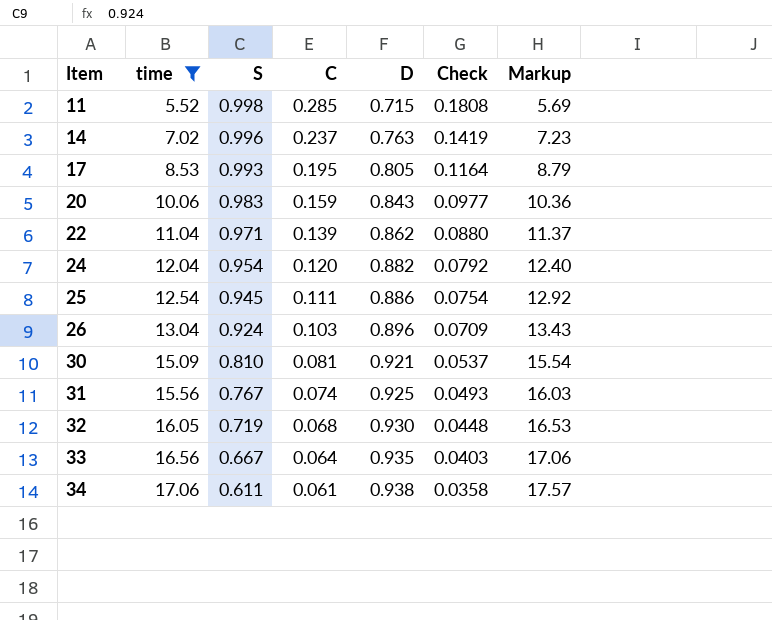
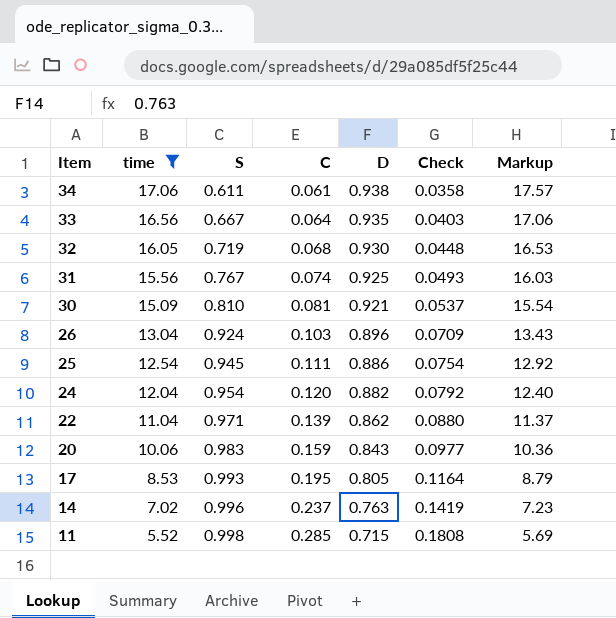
row order: Item ascending -> Item descending

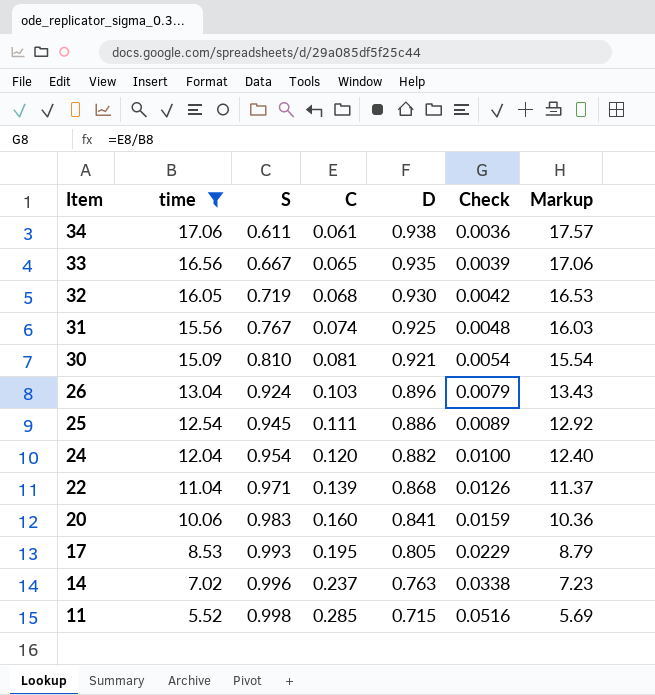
column Check | formula: [S] / [time] -> [C] / [time]
33 | C: 0.064 -> 0.065
22 | D: 0.862 -> 0.868
20 | C: 0.159 -> 0.160
20 | D: 0.843 -> 0.841

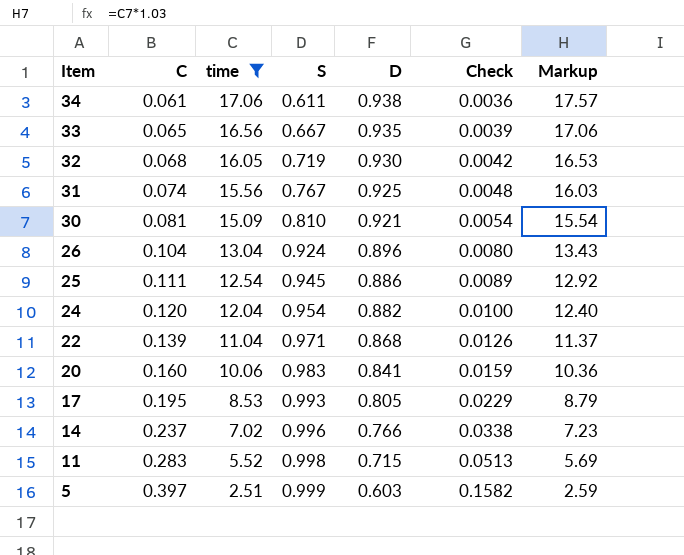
column C | position: 4 -> 2
26 | C: 0.103 -> 0.104
26 | Check: 0.0079 -> 0.0080
14 | D: 0.763 -> 0.766
11 | C: 0.285 -> 0.283
11 | Check: 0.0516 -> 0.0513
row 5: none -> 0.397 | 2.51 | 0.999 | 0.603 | 0.1582 | 2.59

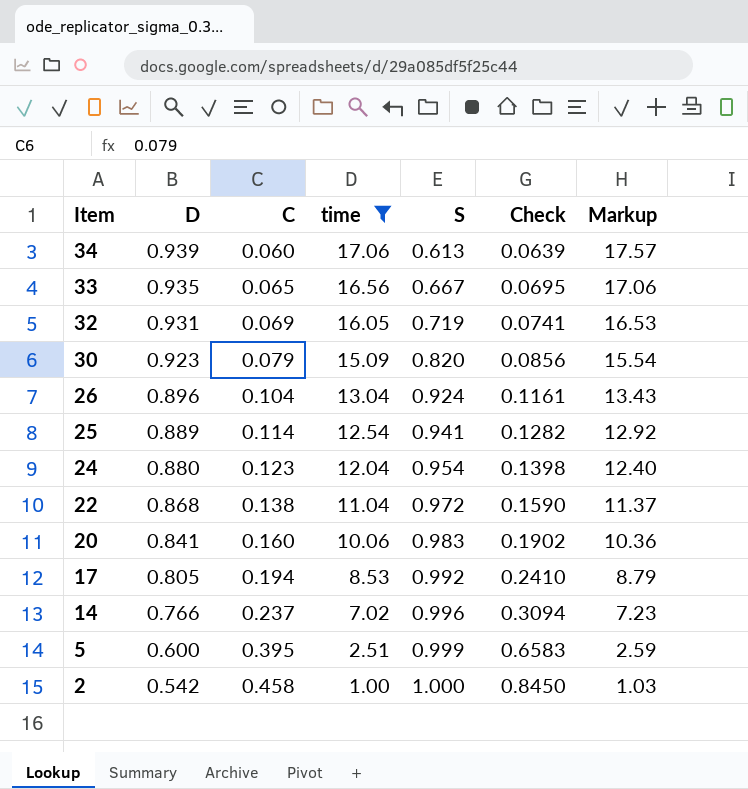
column D | position: 5 -> 2
column Check | formula: [C] / [time] -> [C] / [D]
row 31: 0.074 | 15.56 | 0.767 | 0.925 | 0.0048 | 16.03 -> none
row 11: 0.283 | 5.52 | 0.998 | 0.715 | 0.0513 | 5.69 -> none
34 | D: 0.938 -> 0.939
34 | C: 0.061 -> 0.060
34 | S: 0.611 -> 0.613
32 | D: 0.930 -> 0.931
32 | C: 0.068 -> 0.069
30 | D: 0.921 -> 0.923
30 | C: 0.081 -> 0.079
30 | S: 0.810 -> 0.820
25 | D: 0.886 -> 0.889
25 | C: 0.111 -> 0.114
25 | S: 0.945 -> 0.941
24 | D: 0.882 -> 0.880
24 | C: 0.120 -> 0.123
22 | C: 0.139 -> 0.138
22 | S: 0.971 -> 0.972
17 | C: 0.195 -> 0.194
17 | S: 0.993 -> 0.992
5 | D: 0.603 -> 0.600
5 | C: 0.397 -> 0.395
row 2: none -> 0.542 | 0.458 | 1.00 | 1.000 | 0.8450 | 1.03

